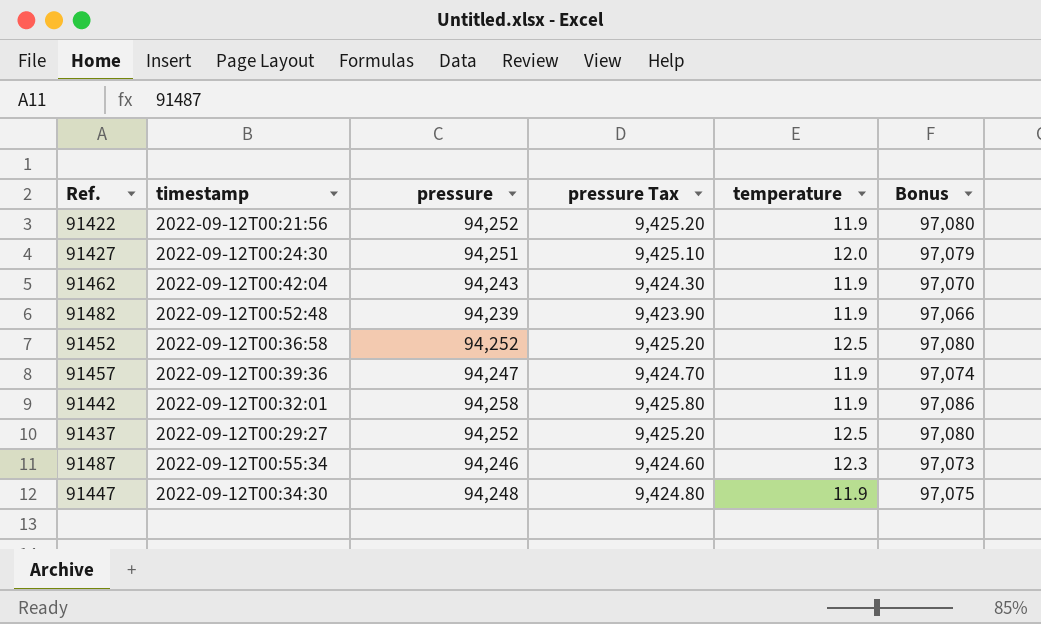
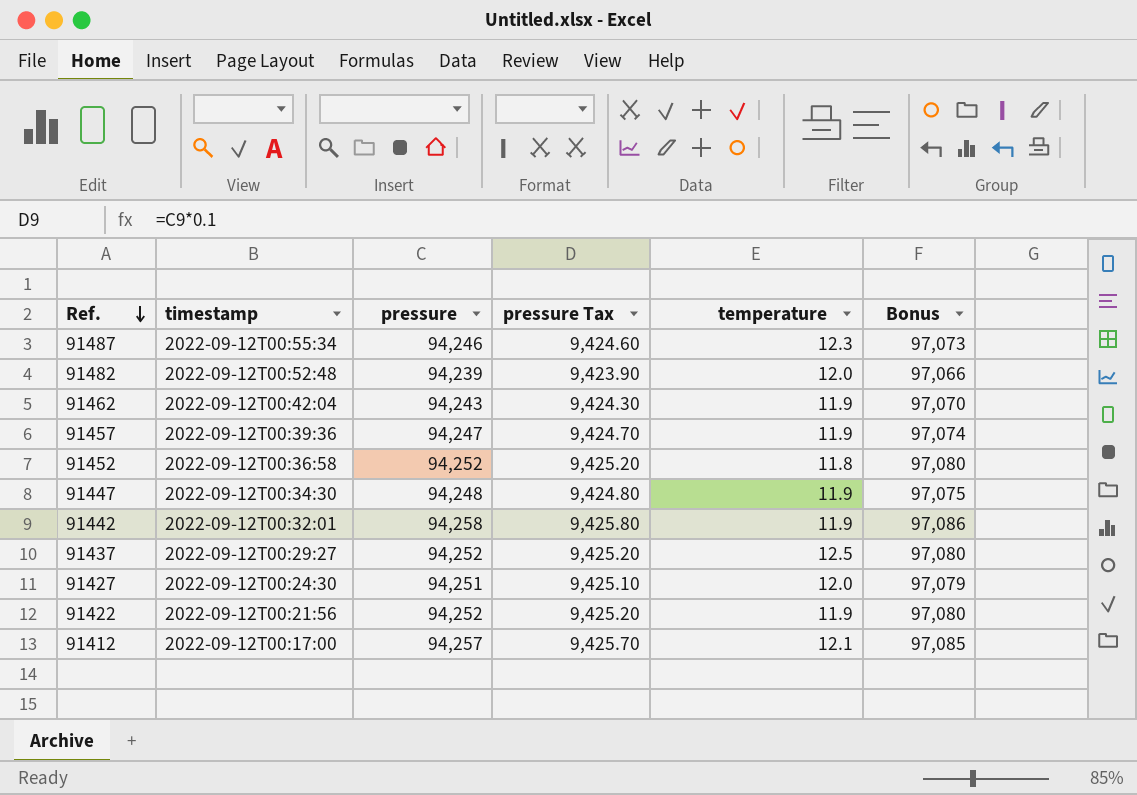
row order: none -> Ref. descending
91482 | temperature: 11.9 -> 12.0
91452 | temperature: 12.5 -> 11.8
row 91412: none -> 2022-09-12T00:17:00 | 94,257 | 9,425.70 | 12.1 | 97,085

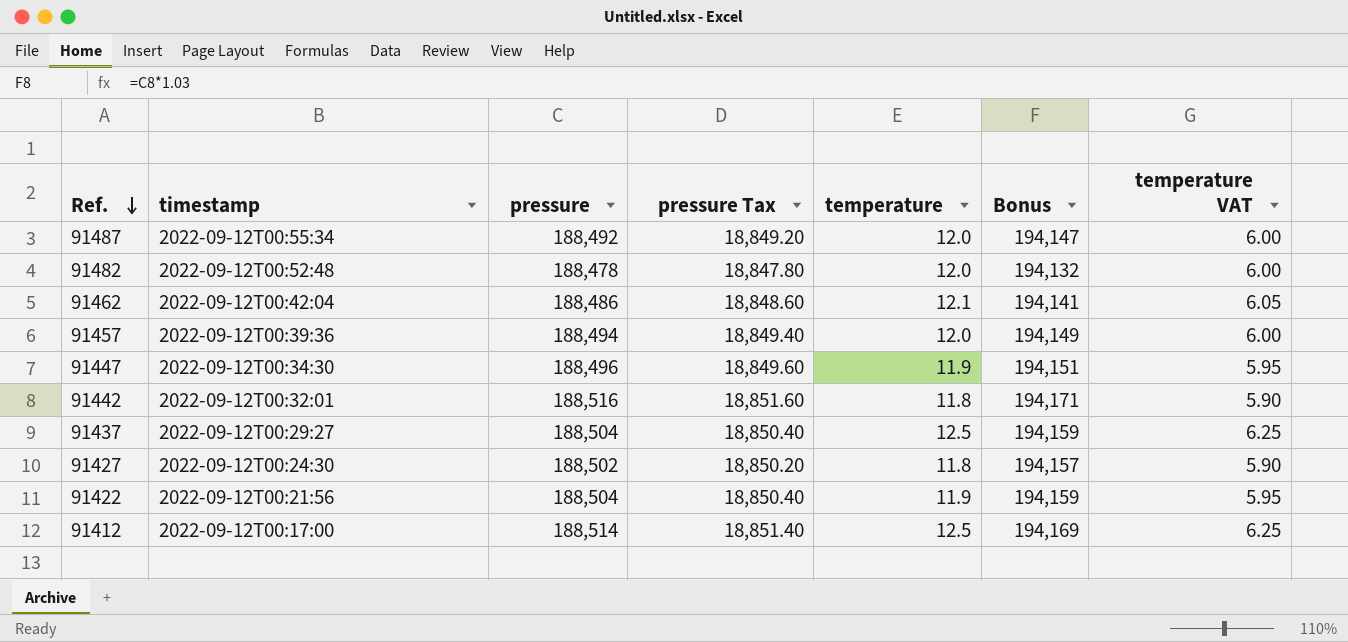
column temperature VAT | formula: none -> [temperature] * 0.5
row 91452: 2022-09-12T00:36:58 | 94,252 | 9,425.20 | 11.8 | 97,080 -> none
91487 | pressure: 94,246 -> 188,492
91487 | pressure Tax: 9,424.60 -> 18,849.20
91487 | temperature: 12.3 -> 12.0
91487 | Bonus: 97,073 -> 194,147
91482 | pressure: 94,239 -> 188,478
91482 | pressure Tax: 9,423.90 -> 18,847.80
91482 | Bonus: 97,066 -> 194,132
91462 | pressure: 94,243 -> 188,486
91462 | pressure Tax: 9,424.30 -> 18,848.60
91462 | temperature: 11.9 -> 12.1
91462 | Bonus: 97,070 -> 194,141
91457 | pressure: 94,247 -> 188,494
91457 | pressure Tax: 9,424.70 -> 18,849.40
91457 | temperature: 11.9 -> 12.0
91457 | Bonus: 97,074 -> 194,149
91447 | pressure: 94,248 -> 188,496
91447 | pressure Tax: 9,424.80 -> 18,849.60
91447 | Bonus: 97,075 -> 194,151
91442 | pressure: 94,258 -> 188,516
91442 | pressure Tax: 9,425.80 -> 18,851.60
91442 | temperature: 11.9 -> 11.8
91442 | Bonus: 97,086 -> 194,171
91437 | pressure: 94,252 -> 188,504
91437 | pressure Tax: 9,425.20 -> 18,850.40
91437 | Bonus: 97,080 -> 194,159
91427 | pressure: 94,251 -> 188,502
91427 | pressure Tax: 9,425.10 -> 18,850.20
91427 | temperature: 12.0 -> 11.8
91427 | Bonus: 97,079 -> 194,157
91422 | pressure: 94,252 -> 188,504
91422 | pressure Tax: 9,425.20 -> 18,850.40
91422 | Bonus: 97,080 -> 194,159
91412 | pressure: 94,257 -> 188,514
91412 | pressure Tax: 9,425.70 -> 18,851.40
91412 | temperature: 12.1 -> 12.5
91412 | Bonus: 97,085 -> 194,169

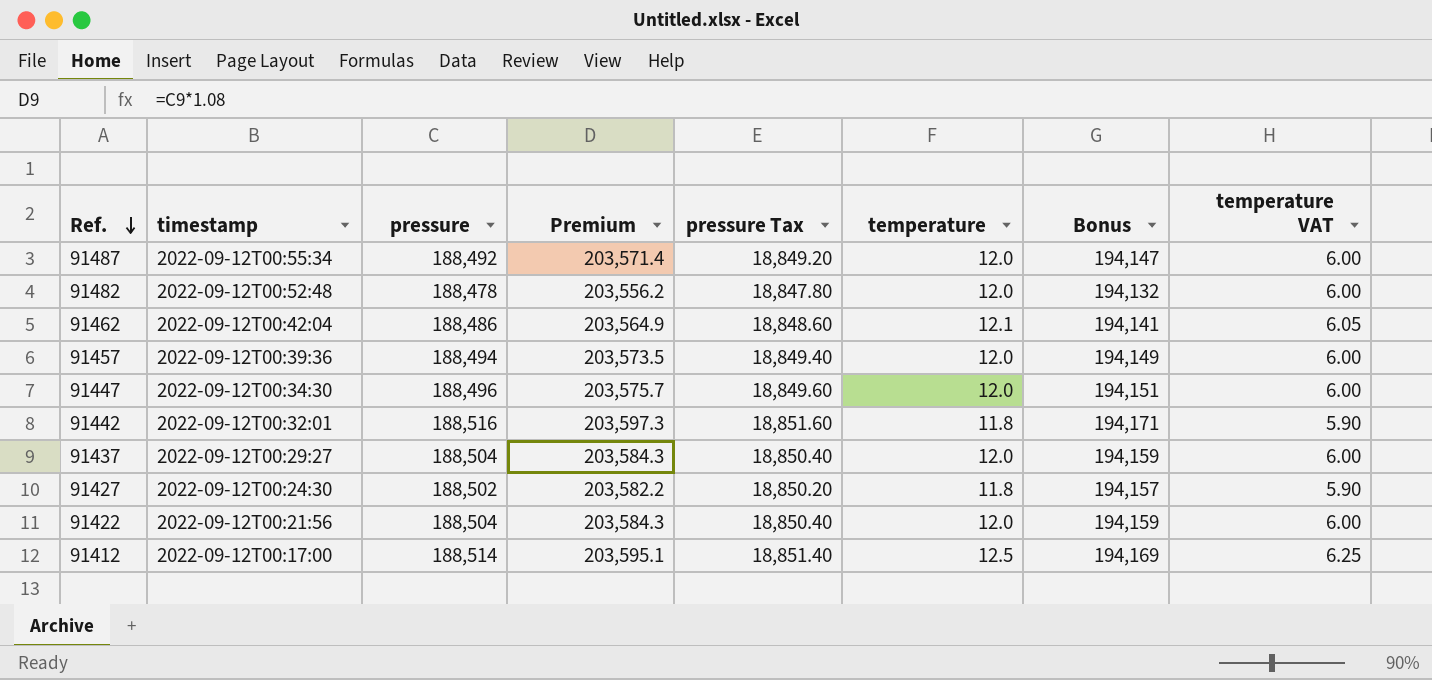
column Premium | formula: none -> [pressure] * 1.08
91447 | temperature: 11.9 -> 12.0
91447 | temperature VAT: 5.95 -> 6.00
91437 | temperature: 12.5 -> 12.0
91437 | temperature VAT: 6.25 -> 6.00
91422 | temperature: 11.9 -> 12.0
91422 | temperature VAT: 5.95 -> 6.00

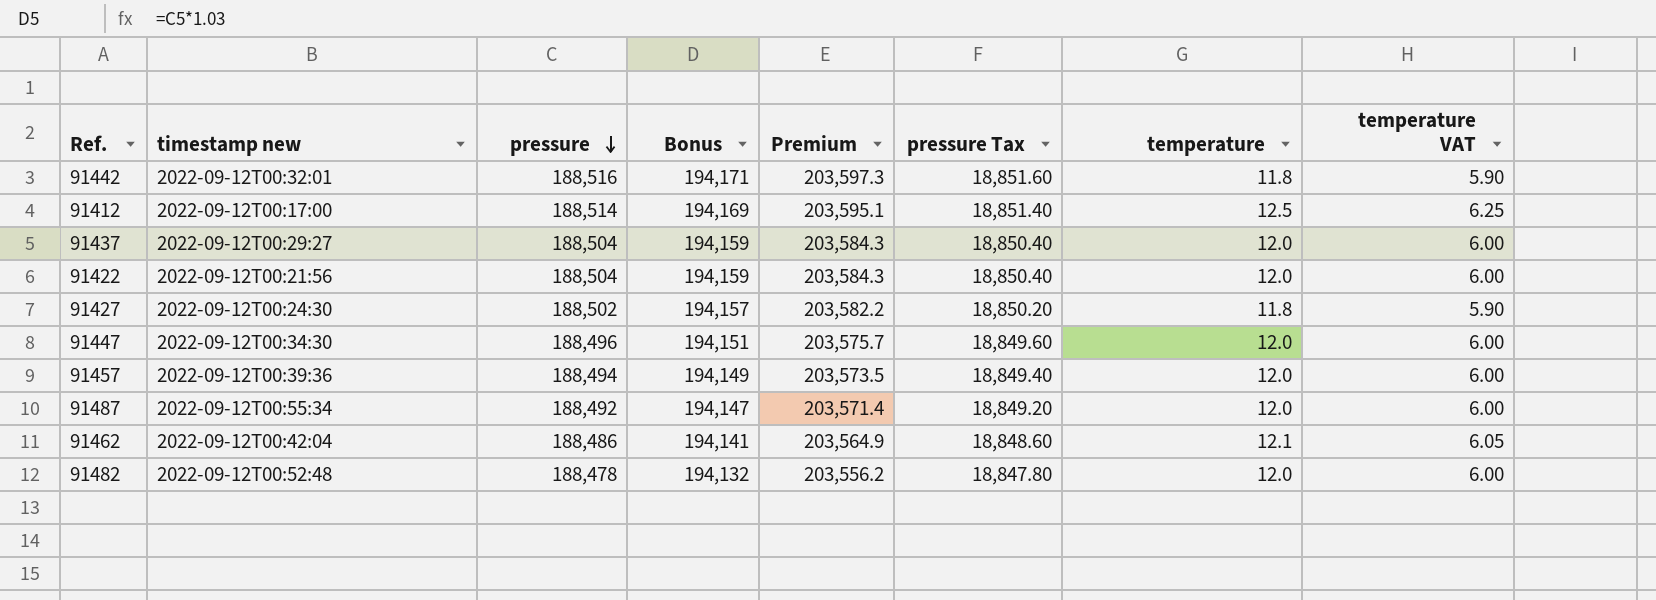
row order: Ref. descending -> pressure descending
column name: timestamp -> timestamp new
column Bonus | position: 7 -> 4

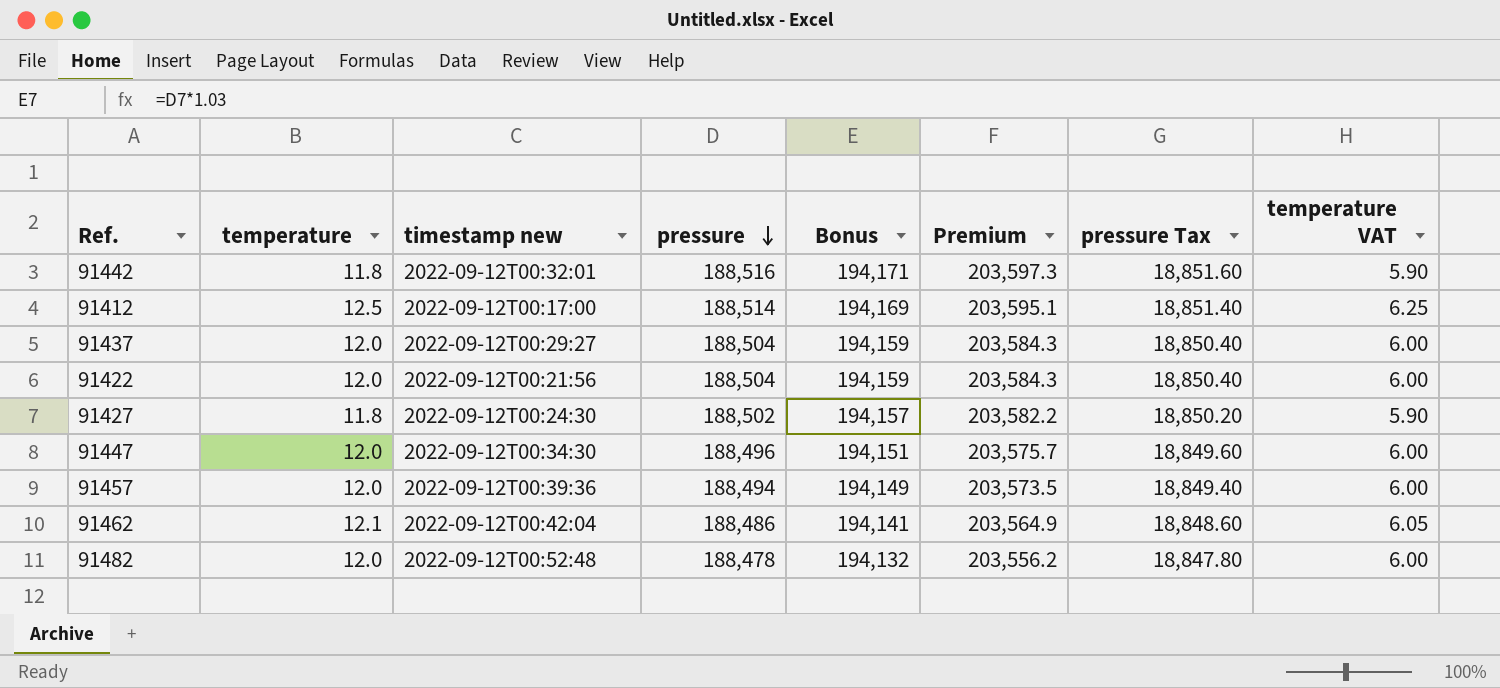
column temperature | position: 7 -> 2
row 91487: 2022-09-12T00:55:34 | 188,492 | 194,147 | 203,571.4 | 18,849.20 | 12.0 | 6.00 -> none

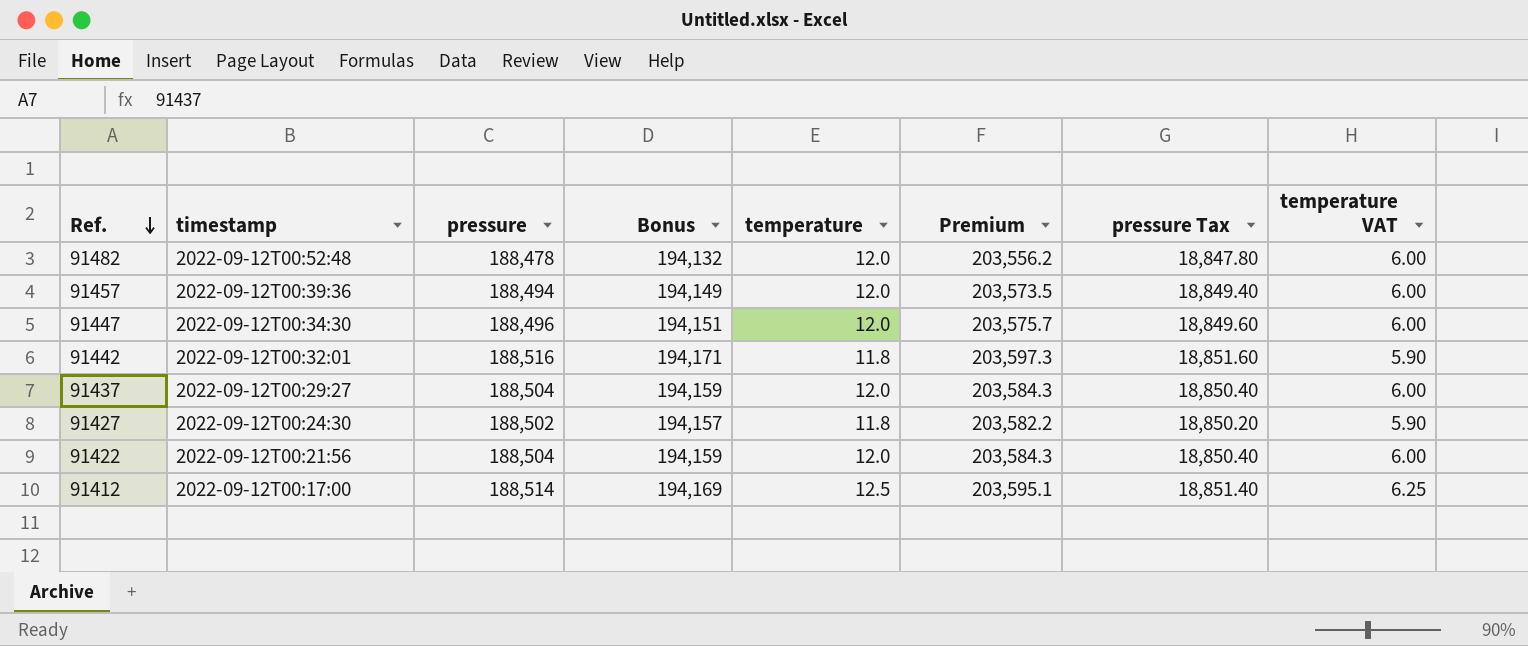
row order: pressure descending -> Ref. descending
column name: timestamp new -> timestamp
column temperature | position: 2 -> 5
row 91462: 12.1 | 2022-09-12T00:42:04 | 188,486 | 194,141 | 203,564.9 | 18,848.60 | 6.05 -> none

